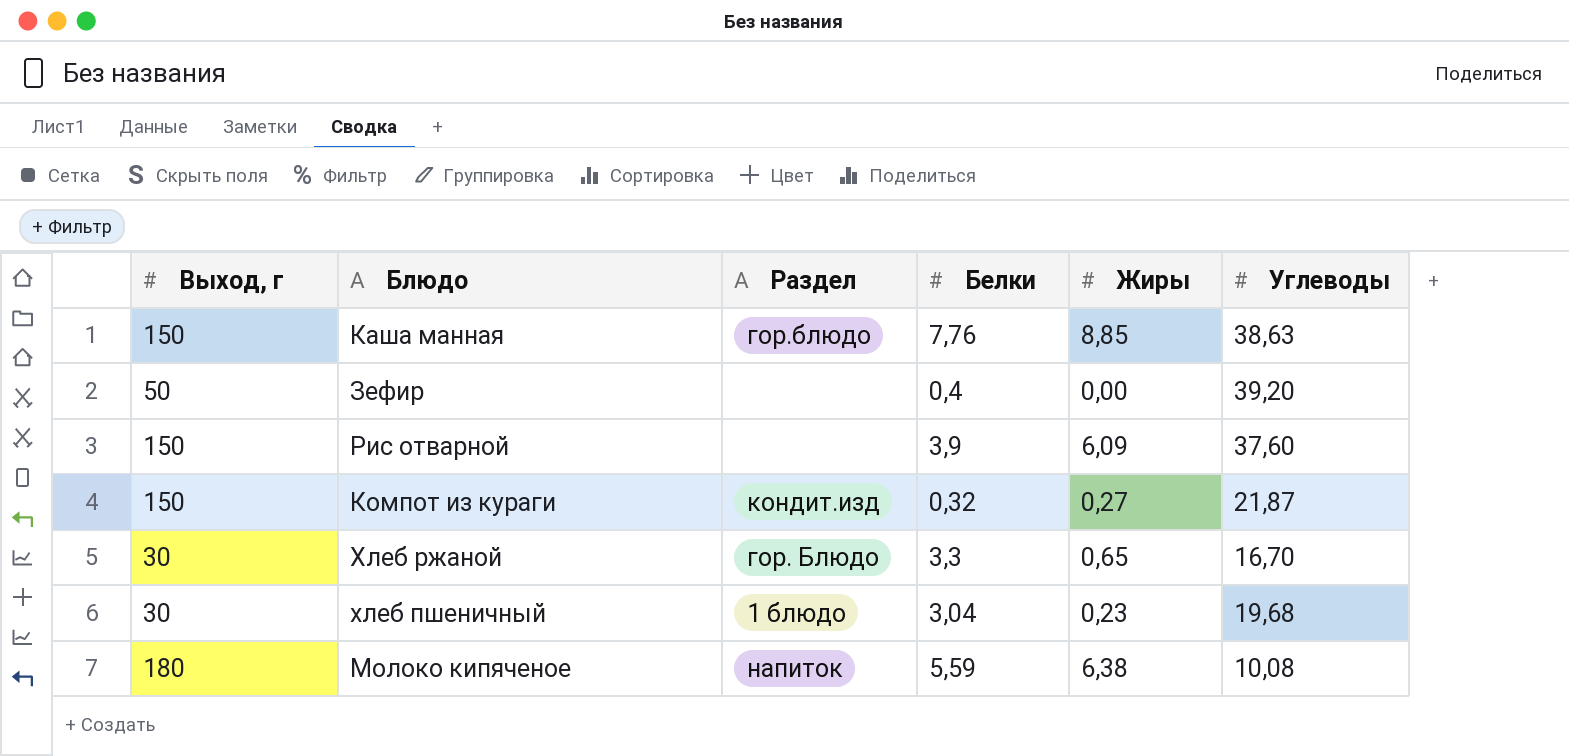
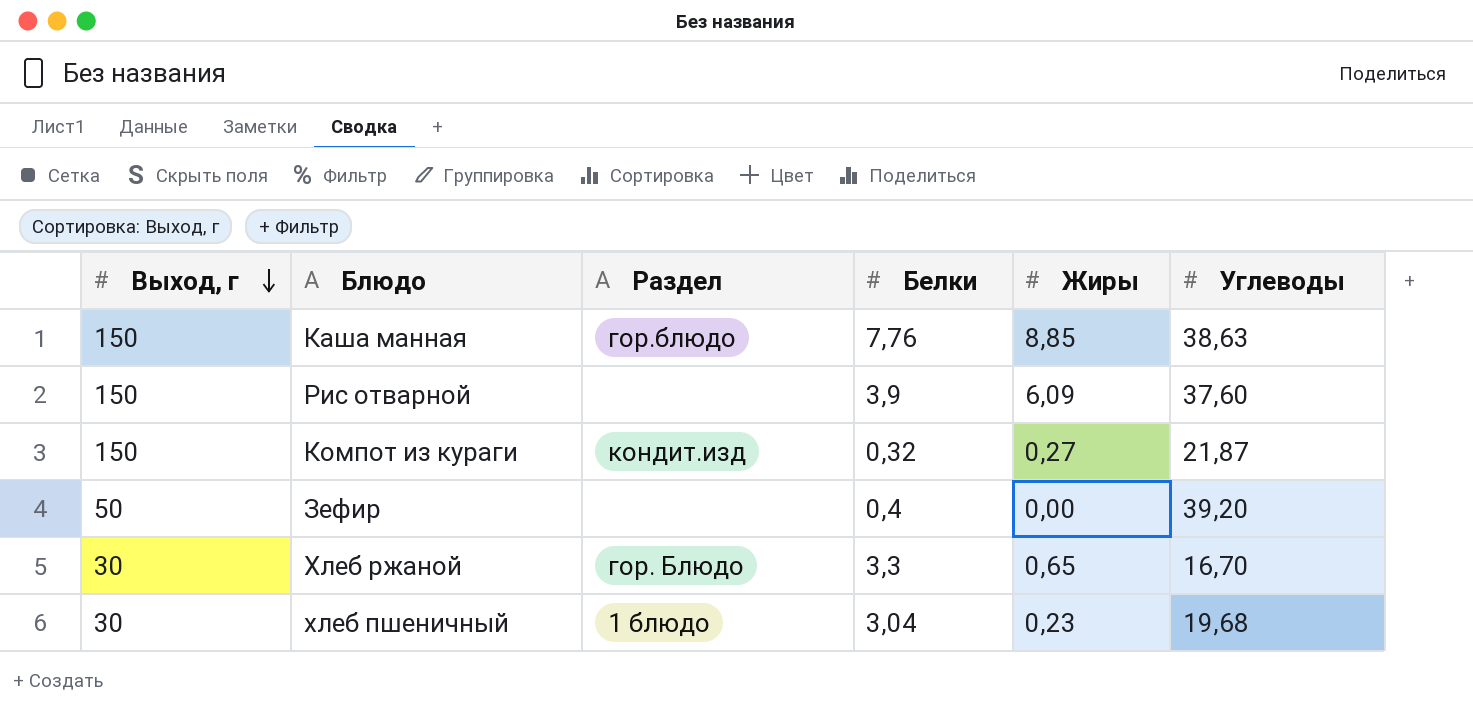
row order: none -> Выход, г descending
row Молоко кипяченое: 180 | напиток | 5,59 | 6,38 | 10,08 -> none

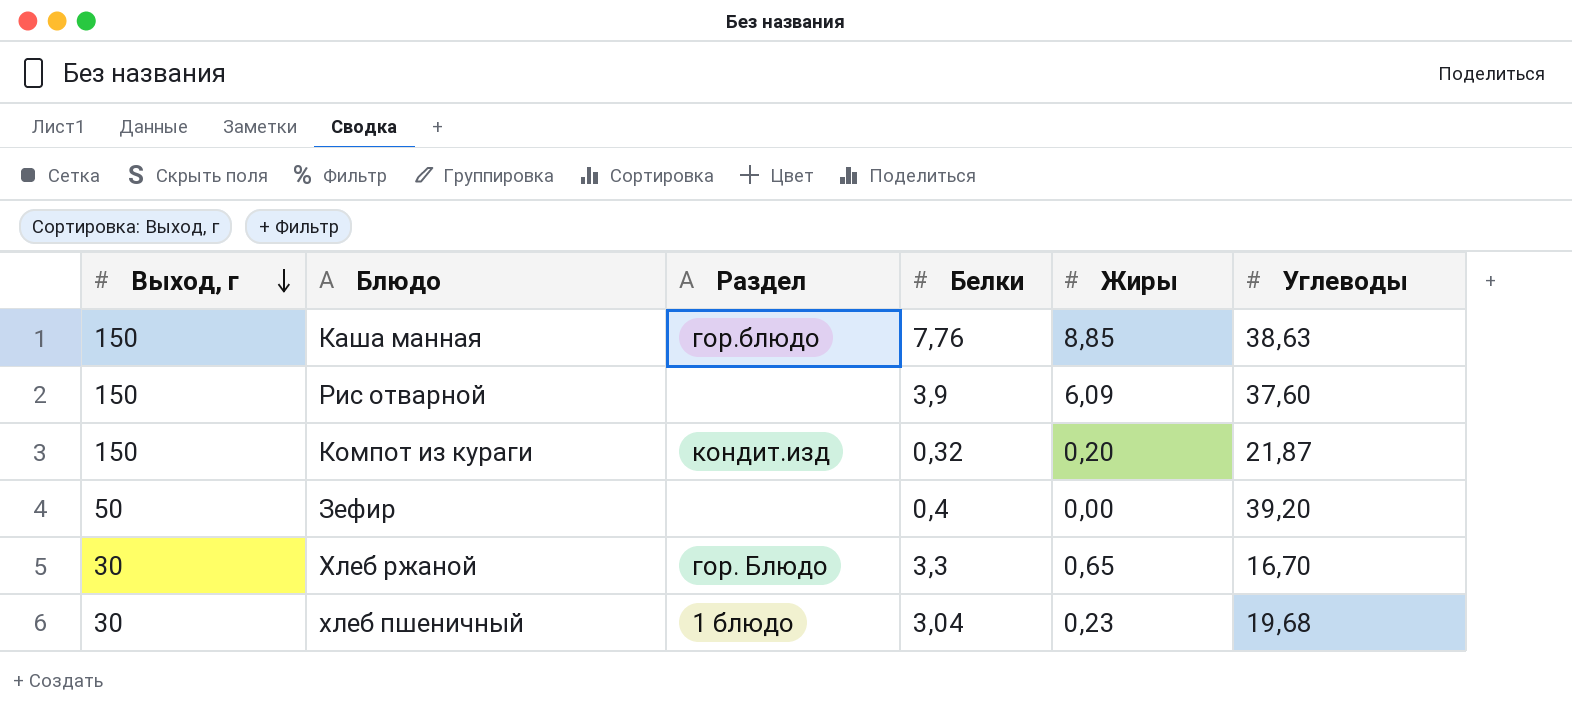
Компот из кураги | Жиры: 0,27 -> 0,20

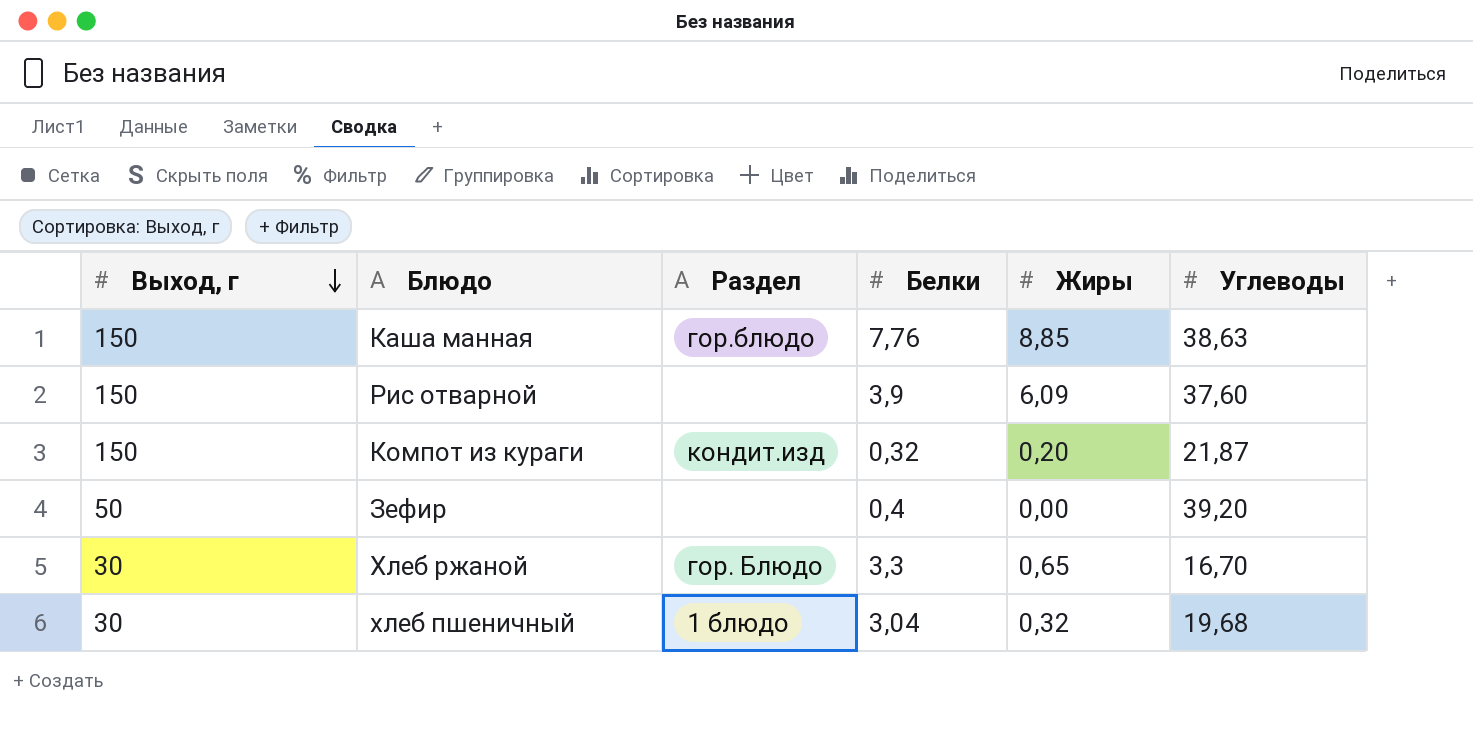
хлеб пшеничный | Жиры: 0,23 -> 0,32

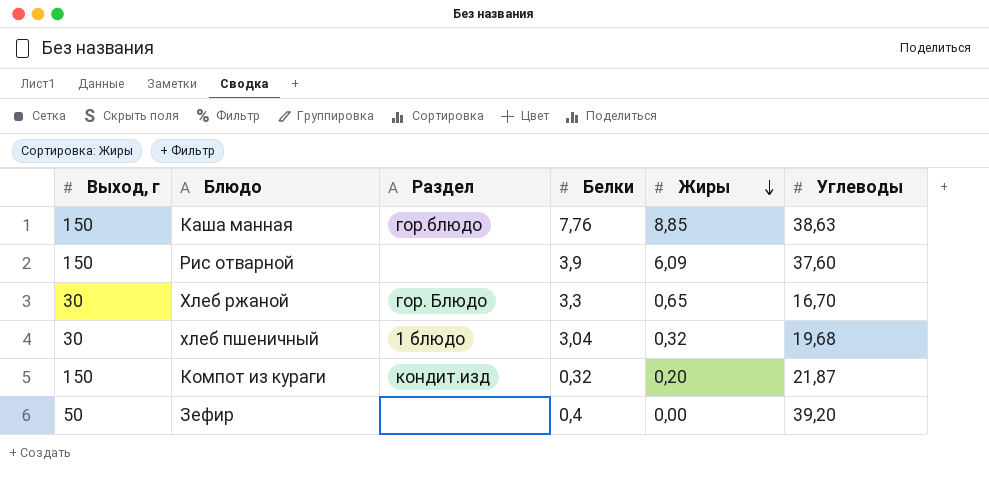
row order: Выход, г descending -> Жиры descending

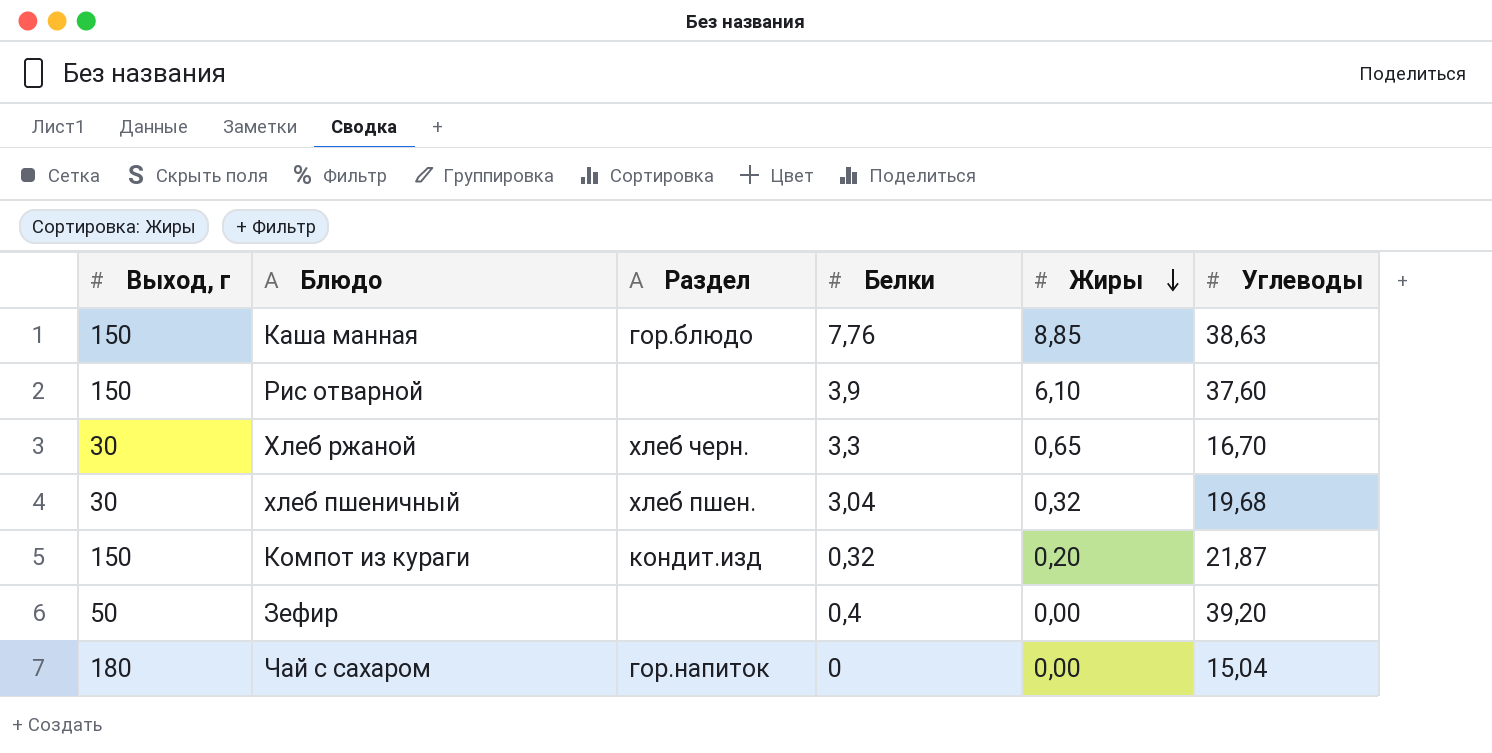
Рис отварной | Жиры: 6,09 -> 6,10
Хлеб ржаной | Раздел: гор. Блюдо -> хлеб черн.
хлеб пшеничный | Раздел: 1 блюдо -> хлеб пшен.
row Чай с сахаром: none -> 180 | гор.напиток | 0 | 0,00 | 15,04

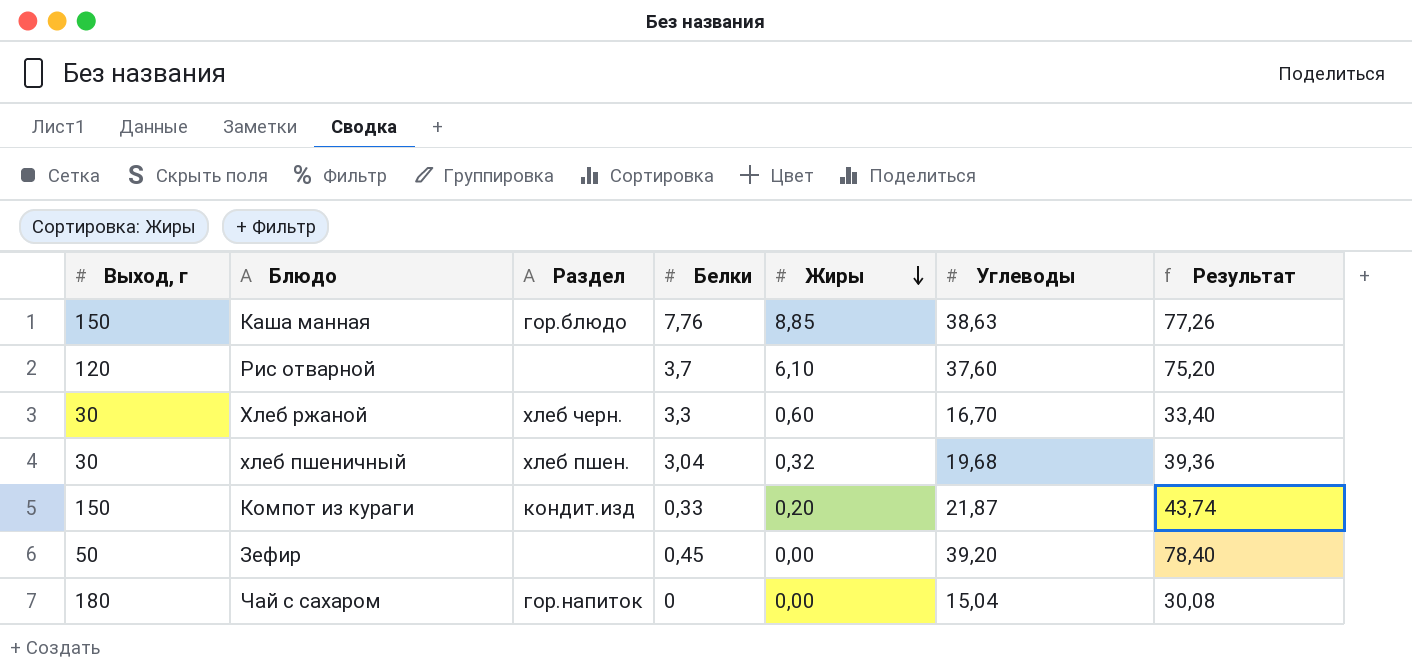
column Результат | formula: none -> [Углеводы] * 2
Рис отварной | Выход, г: 150 -> 120
Рис отварной | Белки: 3,9 -> 3,7
Хлеб ржаной | Жиры: 0,65 -> 0,60
Компот из кураги | Белки: 0,32 -> 0,33
Зефир | Белки: 0,4 -> 0,45

